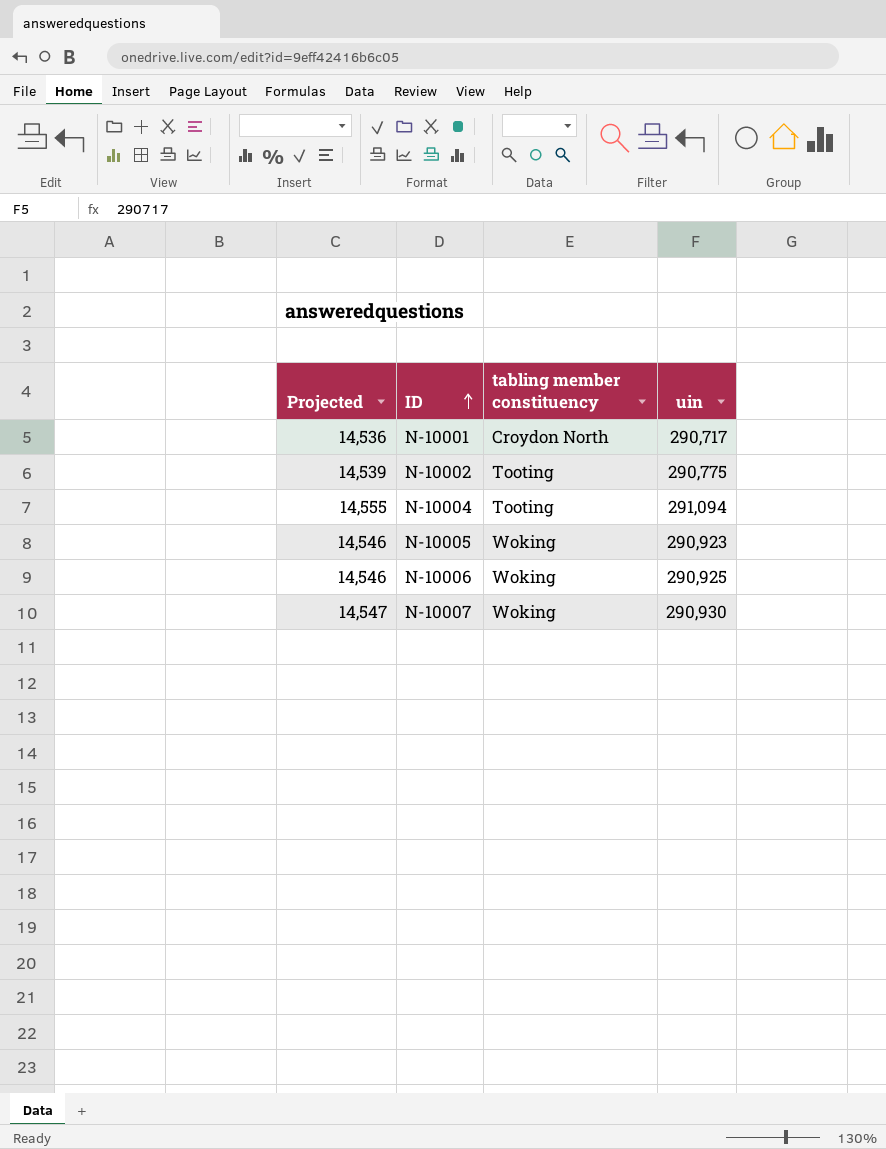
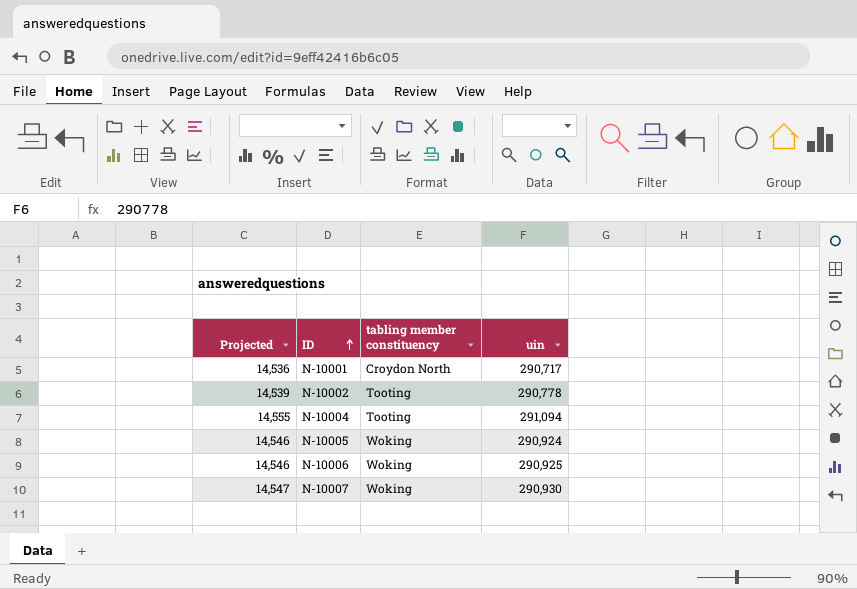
N-10002 | uin: 290,775 -> 290,778
N-10005 | uin: 290,923 -> 290,924

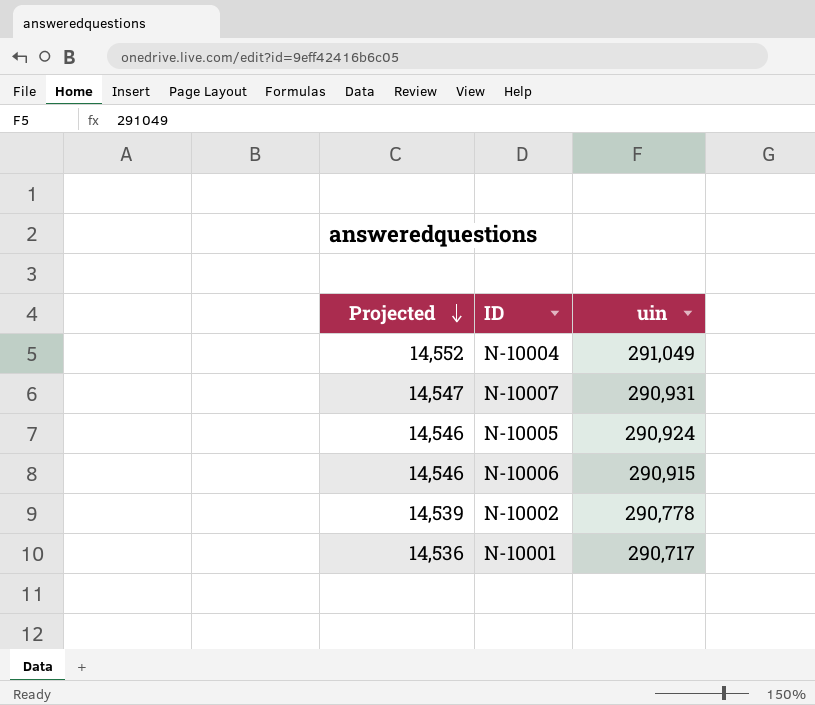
row order: ID ascending -> Projected descending
column tabling member constituency | position: 3 -> none
N-10004 | Projected: 14,555 -> 14,552
N-10004 | uin: 291,094 -> 291,049
N-10007 | uin: 290,930 -> 290,931
N-10006 | uin: 290,925 -> 290,915

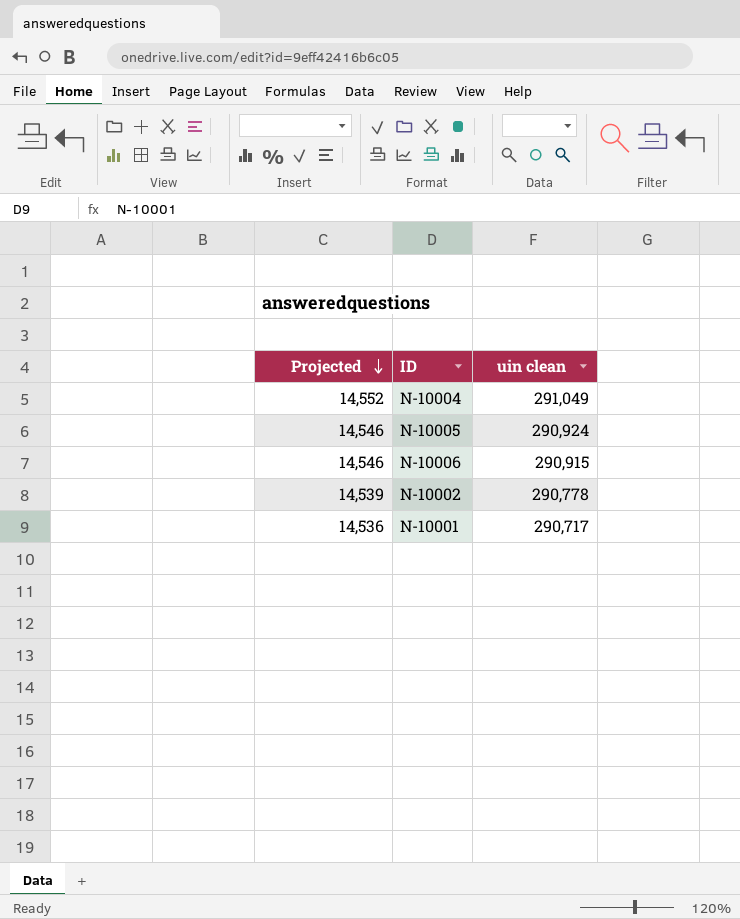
column name: uin -> uin clean
row N-10007: 14,547 | 290,931 -> none

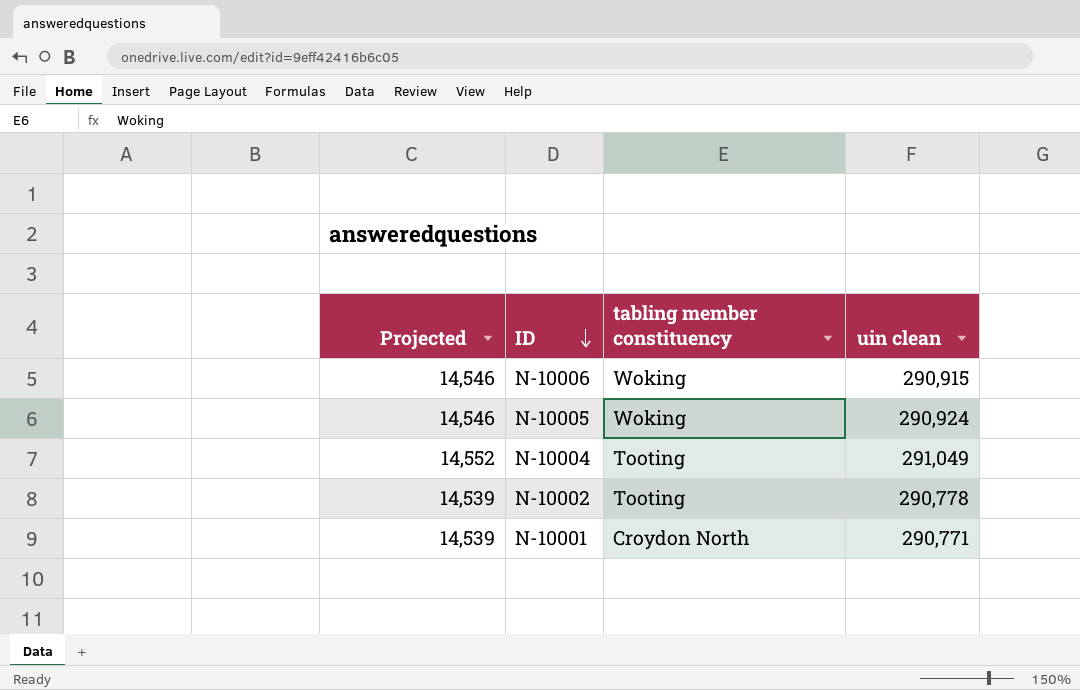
row order: Projected descending -> ID descending
column tabling member constituency | position: none -> 3
N-10001 | Projected: 14,536 -> 14,539
N-10001 | uin clean: 290,717 -> 290,771

